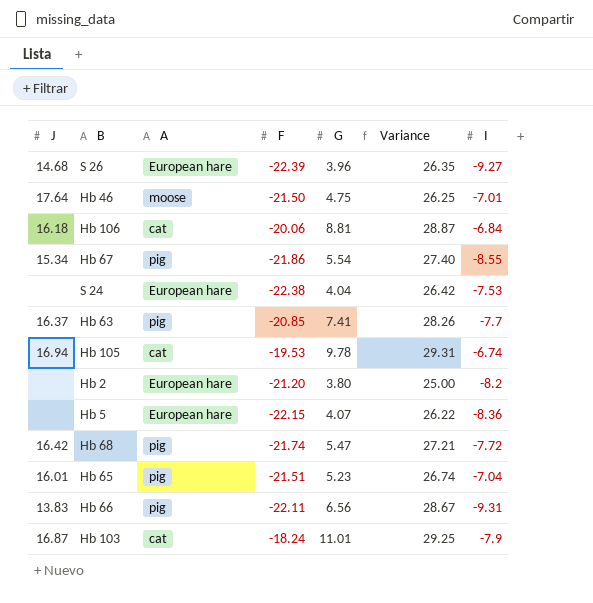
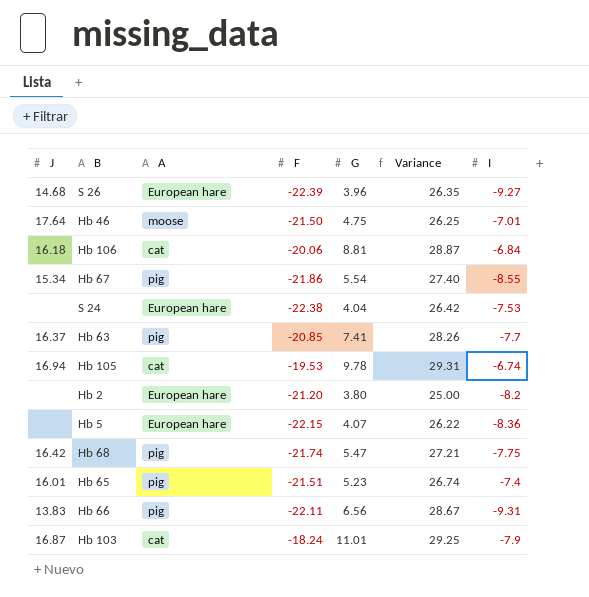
Hb 68 | I: -7.72 -> -7.75
Hb 65 | I: -7.04 -> -7.4

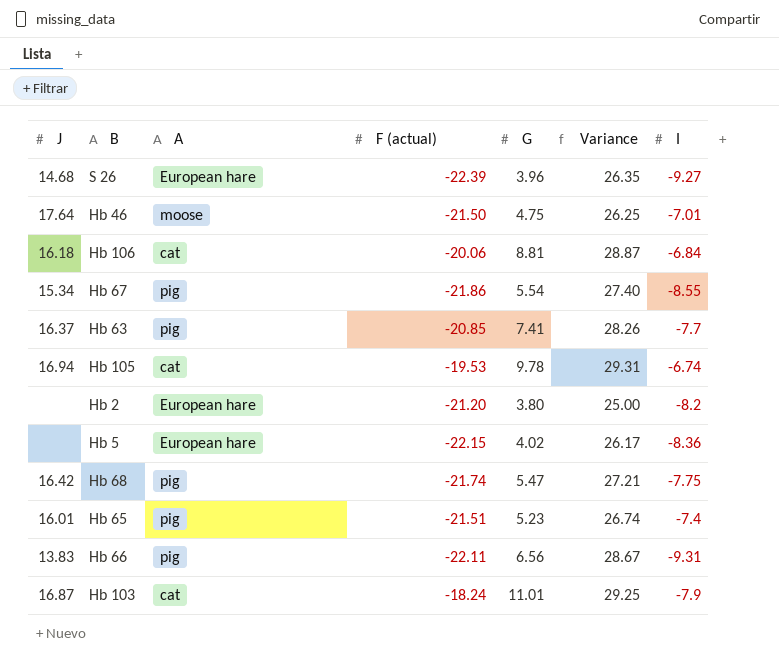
column name: F -> F (actual)
row S 24: none | European hare | -22.38 | 4.04 | 26.42 | -7.53 -> none
Hb 5 | G: 4.07 -> 4.02
Hb 5 | Variance: 26.22 -> 26.17

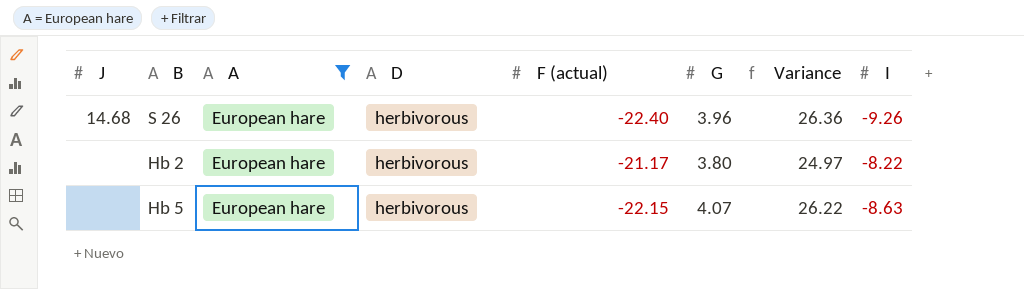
filter: none -> A = European hare
column D | position: none -> 4
S 26 | F (actual): -22.39 -> -22.40
S 26 | Variance: 26.35 -> 26.36
S 26 | I: -9.27 -> -9.26
Hb 2 | F (actual): -21.20 -> -21.17
Hb 2 | Variance: 25.00 -> 24.97
Hb 2 | I: -8.2 -> -8.22
Hb 5 | G: 4.02 -> 4.07
Hb 5 | Variance: 26.17 -> 26.22
Hb 5 | I: -8.36 -> -8.63

